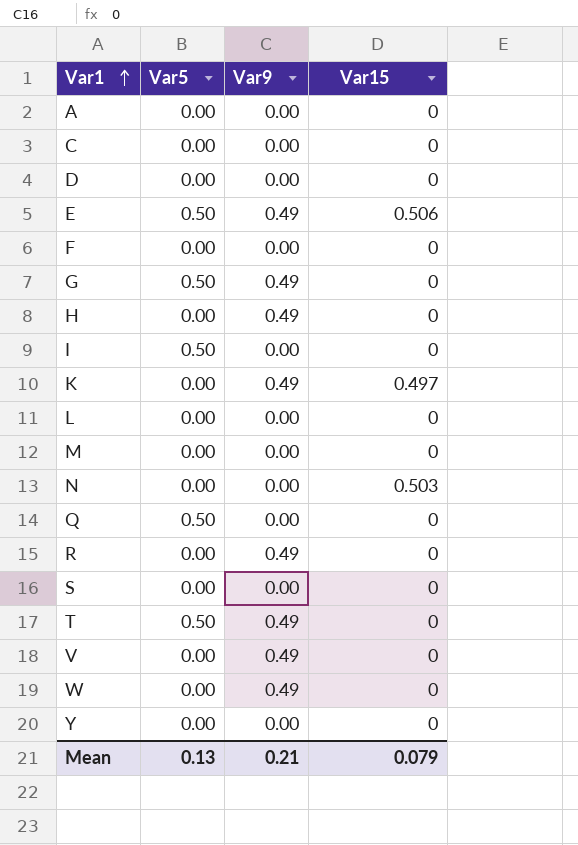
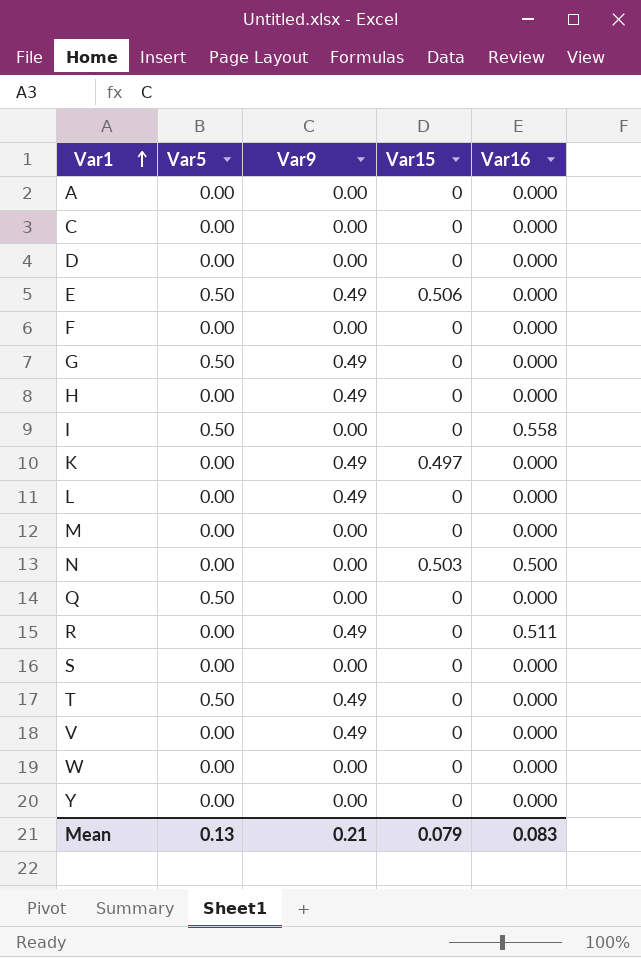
column Var16 | position: none -> 5
L | Var9: 0.00 -> 0.49
W | Var9: 0.49 -> 0.00

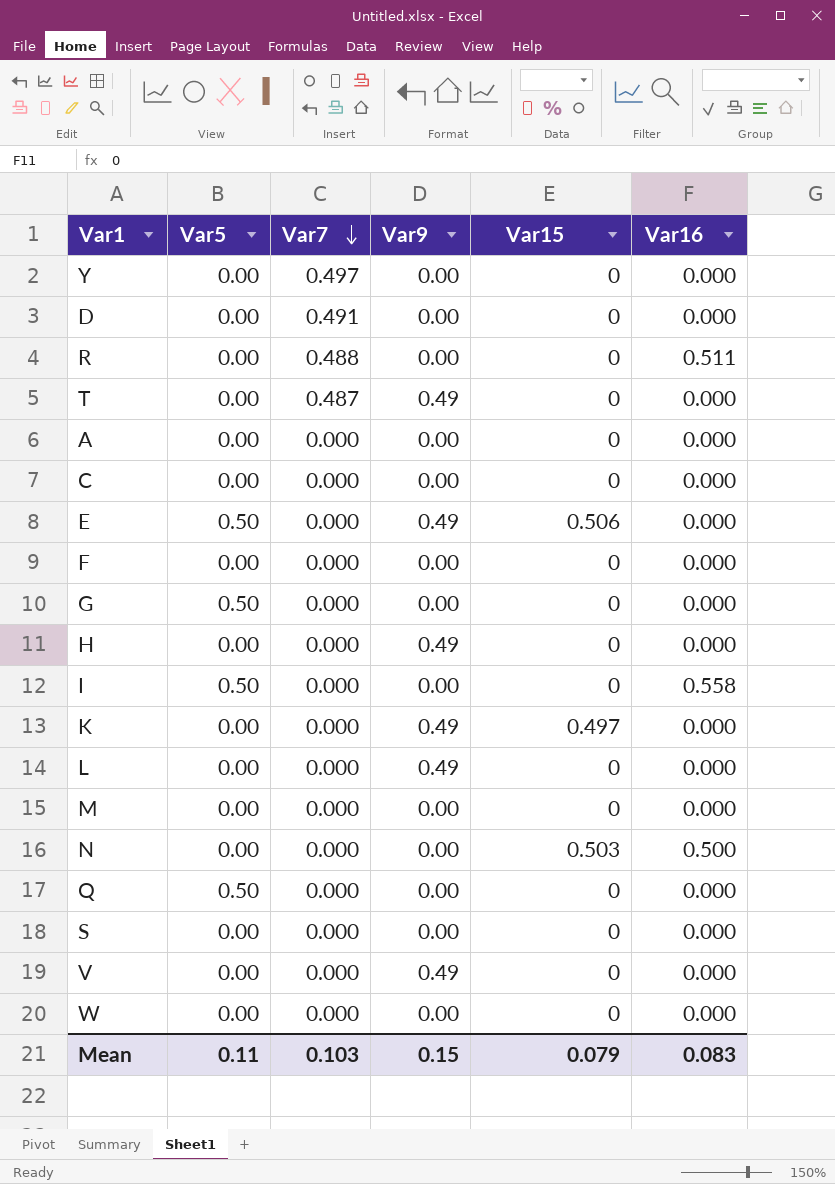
row order: Var1 ascending -> Var7 descending
column Var7 | position: none -> 3
R | Var9: 0.49 -> 0.00
T | Var5: 0.50 -> 0.00
G | Var9: 0.49 -> 0.00
Mean | Var5: 0.13 -> 0.11
Mean | Var9: 0.21 -> 0.15

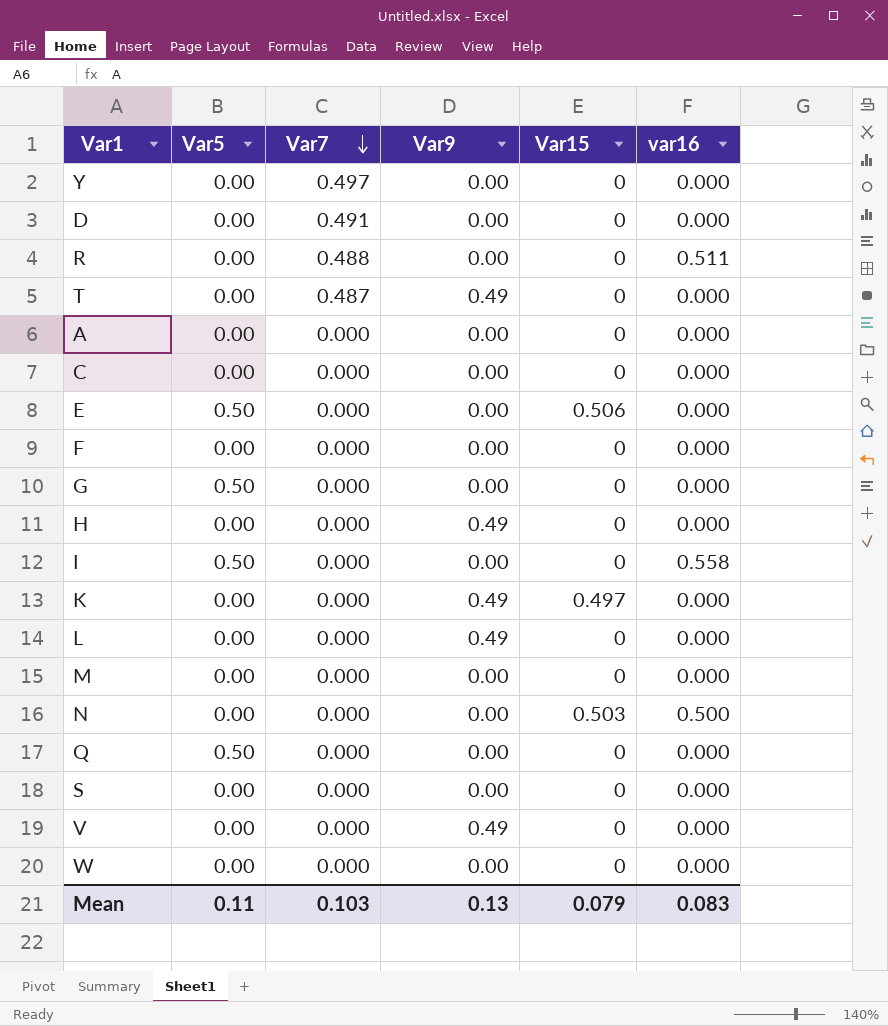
column name: Var16 -> var16
E | Var9: 0.49 -> 0.00
Mean | Var9: 0.15 -> 0.13

